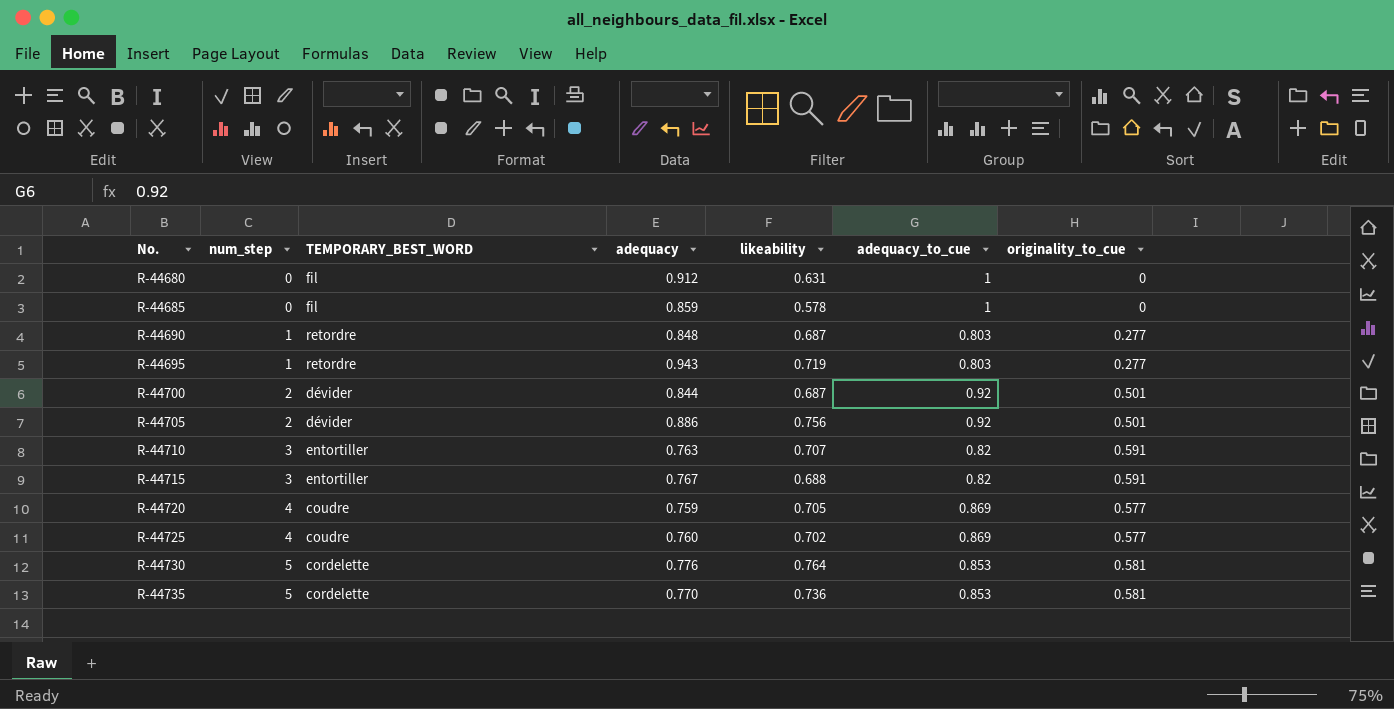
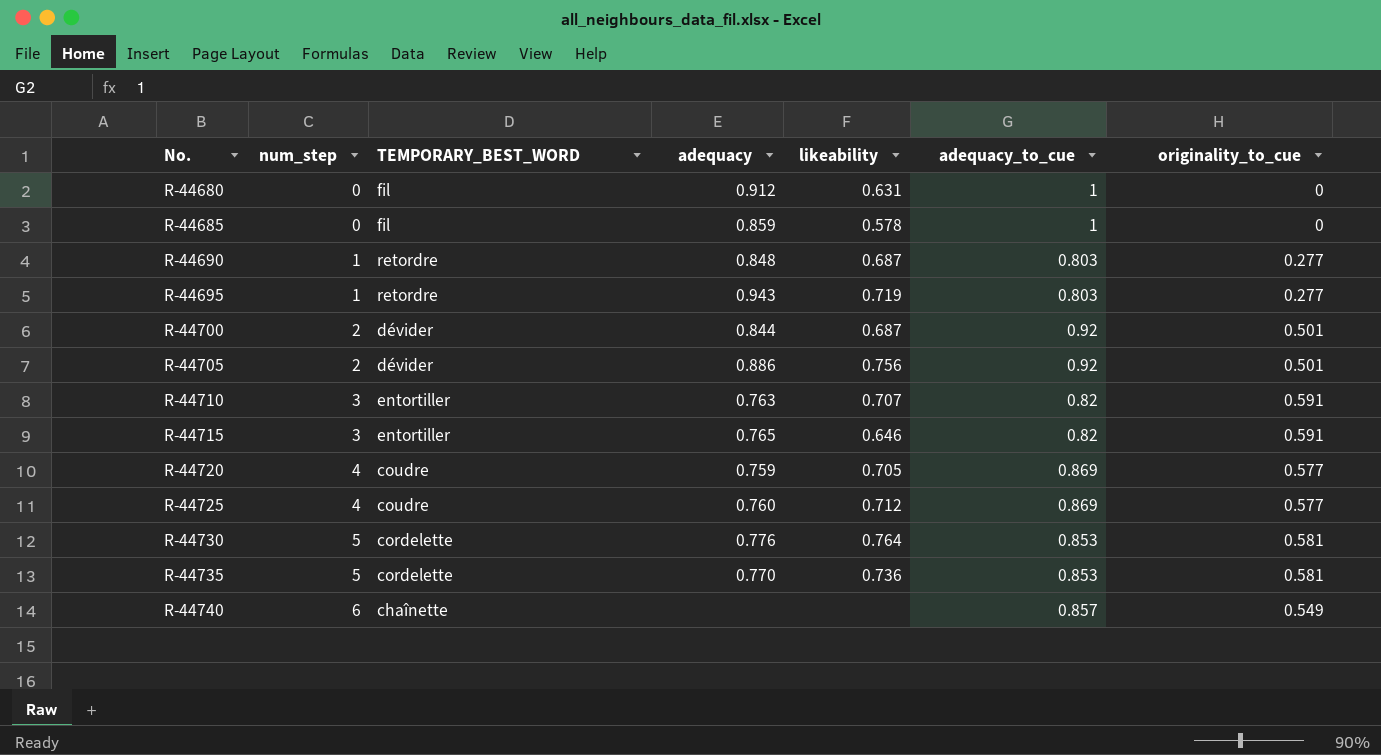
R-44715 | adequacy: 0.767 -> 0.765
R-44715 | likeability: 0.688 -> 0.646
R-44725 | likeability: 0.702 -> 0.712
row R-44740: none -> 6 | chaînette | none | none | 0.857 | 0.549

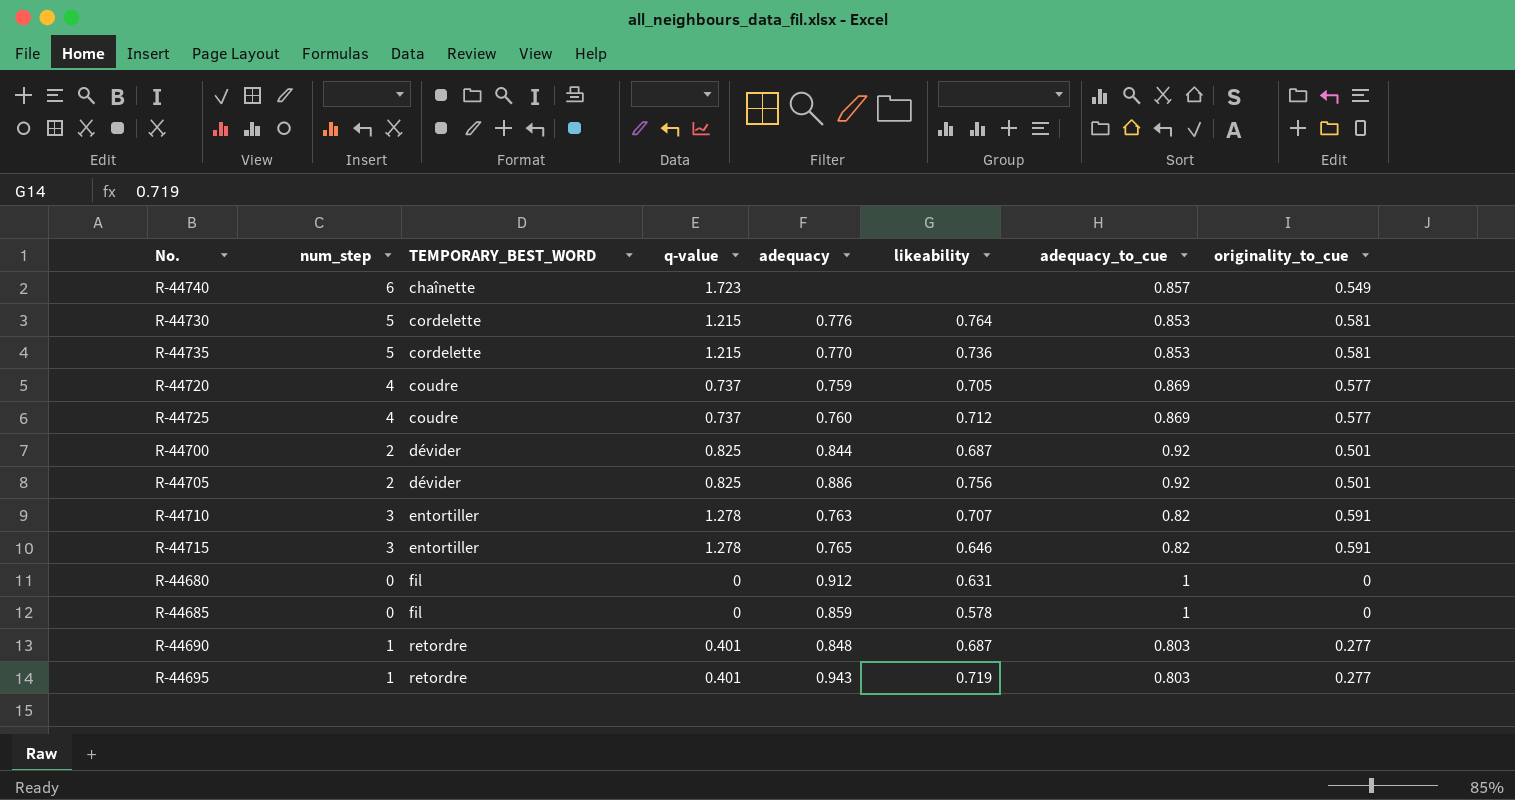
row order: No. ascending -> TEMPORARY_BEST_WORD ascending
column q-value | position: none -> 4

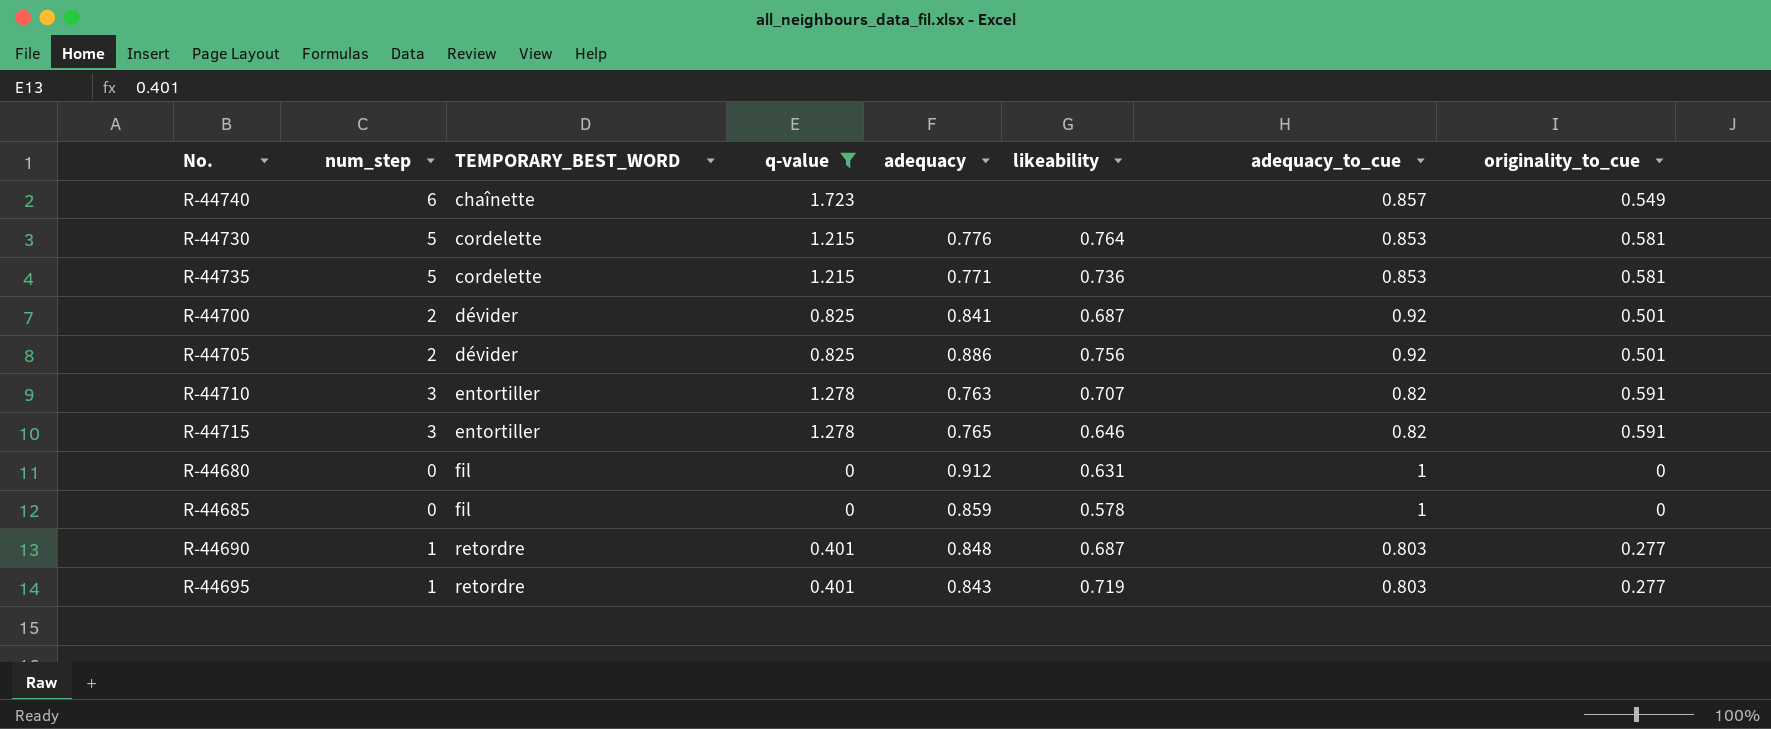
filter: none -> q-value != 0.737
R-44735 | adequacy: 0.770 -> 0.771
R-44700 | adequacy: 0.844 -> 0.841
R-44695 | adequacy: 0.943 -> 0.843

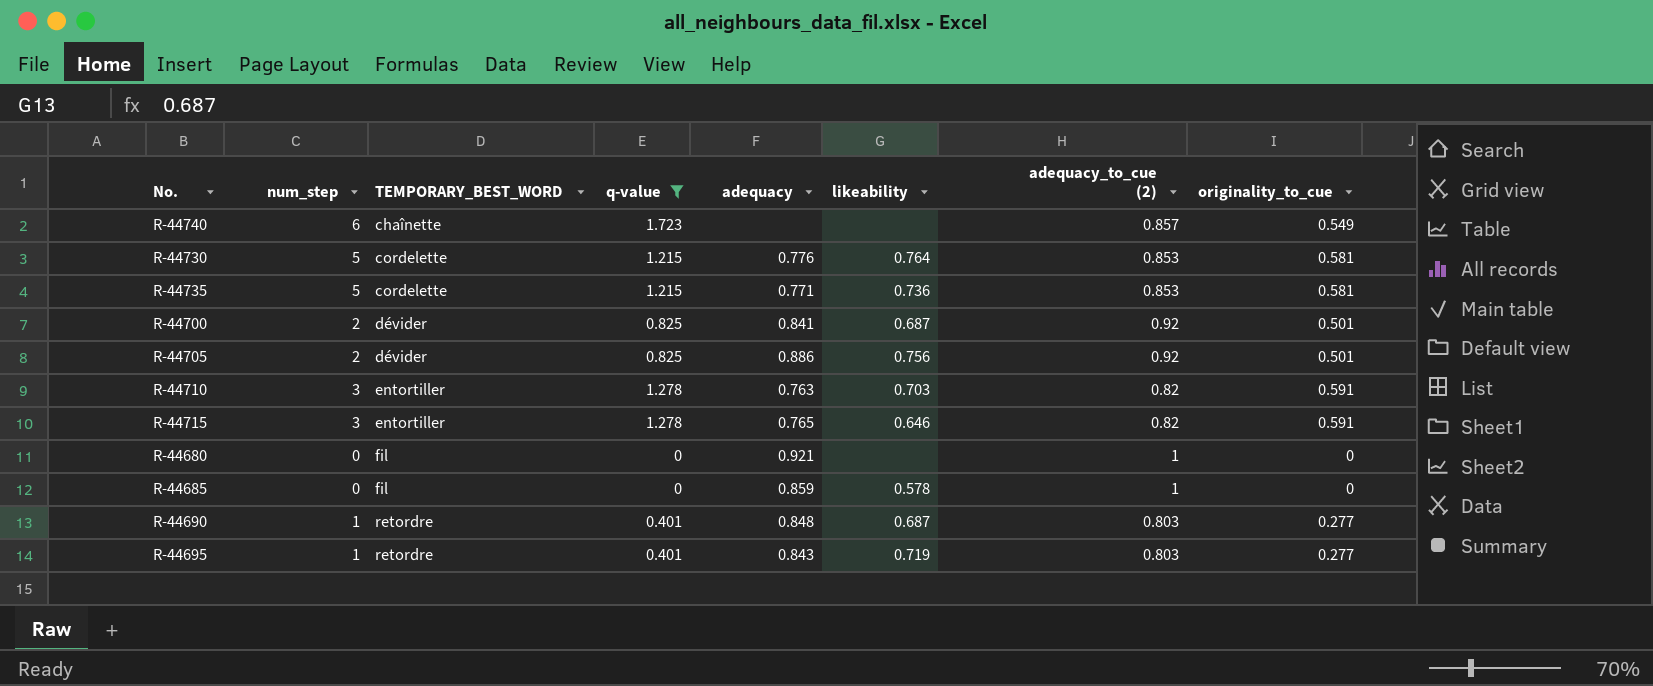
column name: adequacy_to_cue -> adequacy_to_cue (2)
R-44710 | likeability: 0.707 -> 0.703
R-44680 | adequacy: 0.912 -> 0.921
R-44680 | likeability: 0.631 -> none

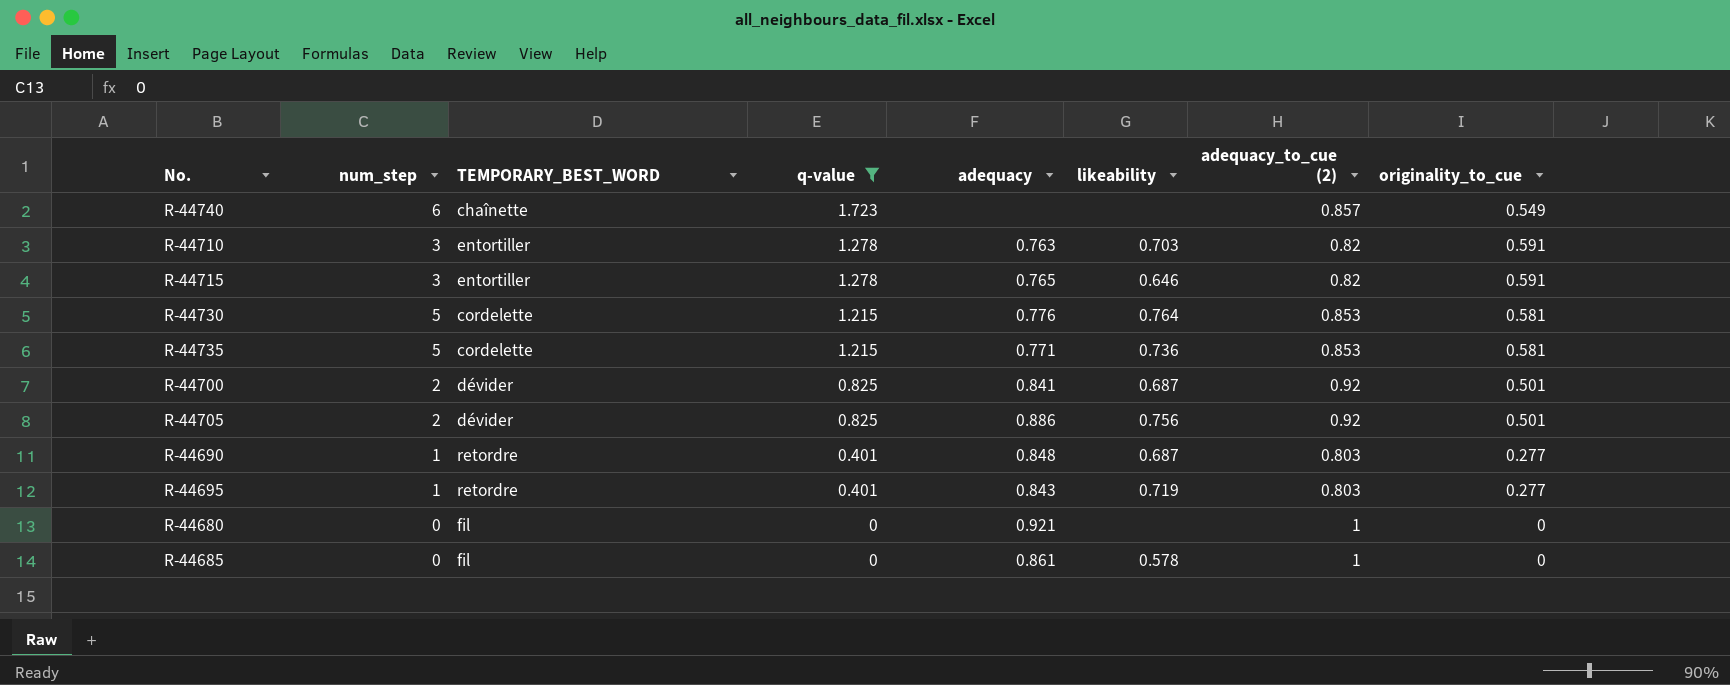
row order: TEMPORARY_BEST_WORD ascending -> q-value descending
R-44685 | adequacy: 0.859 -> 0.861

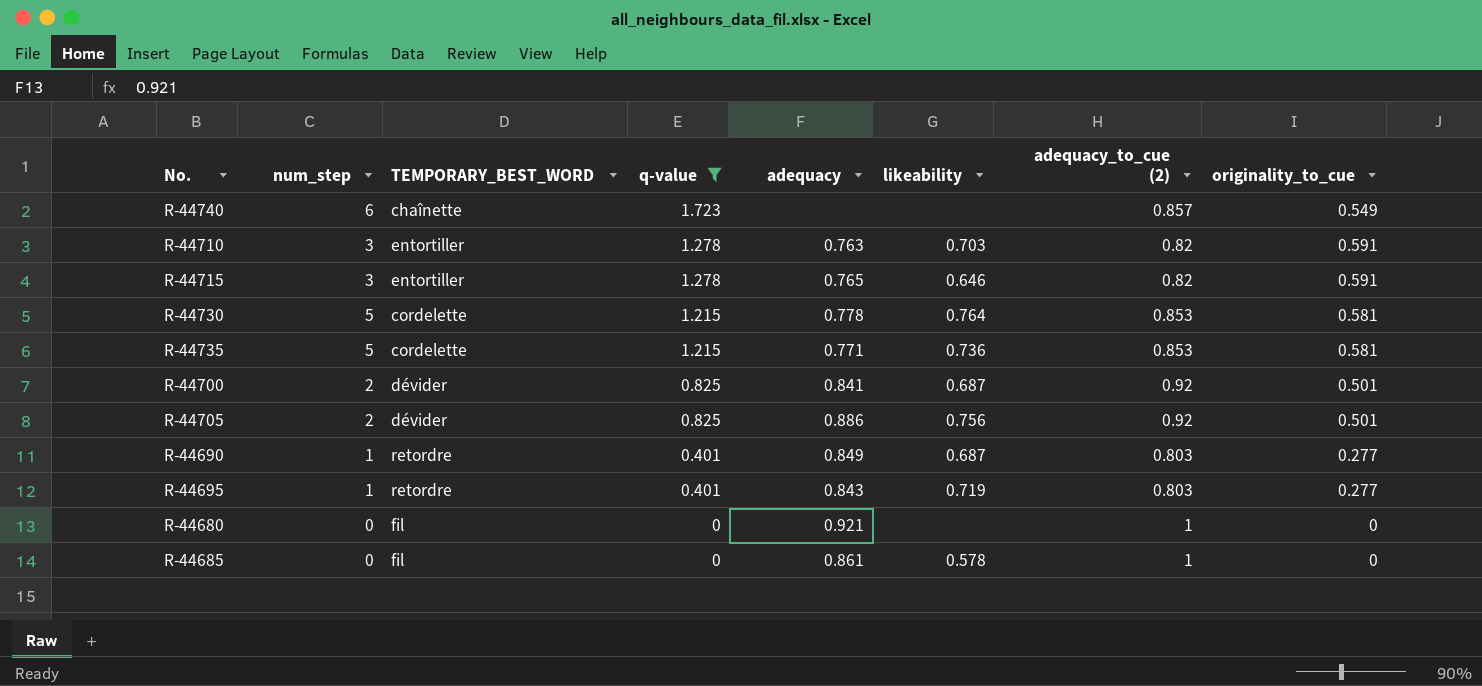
R-44730 | adequacy: 0.776 -> 0.778
R-44690 | adequacy: 0.848 -> 0.849

